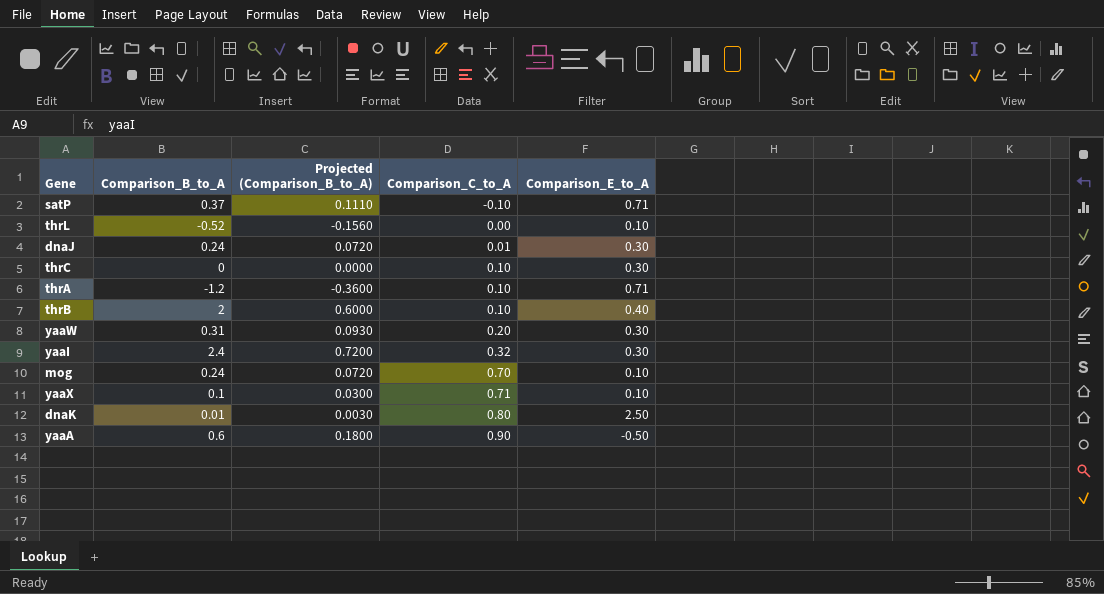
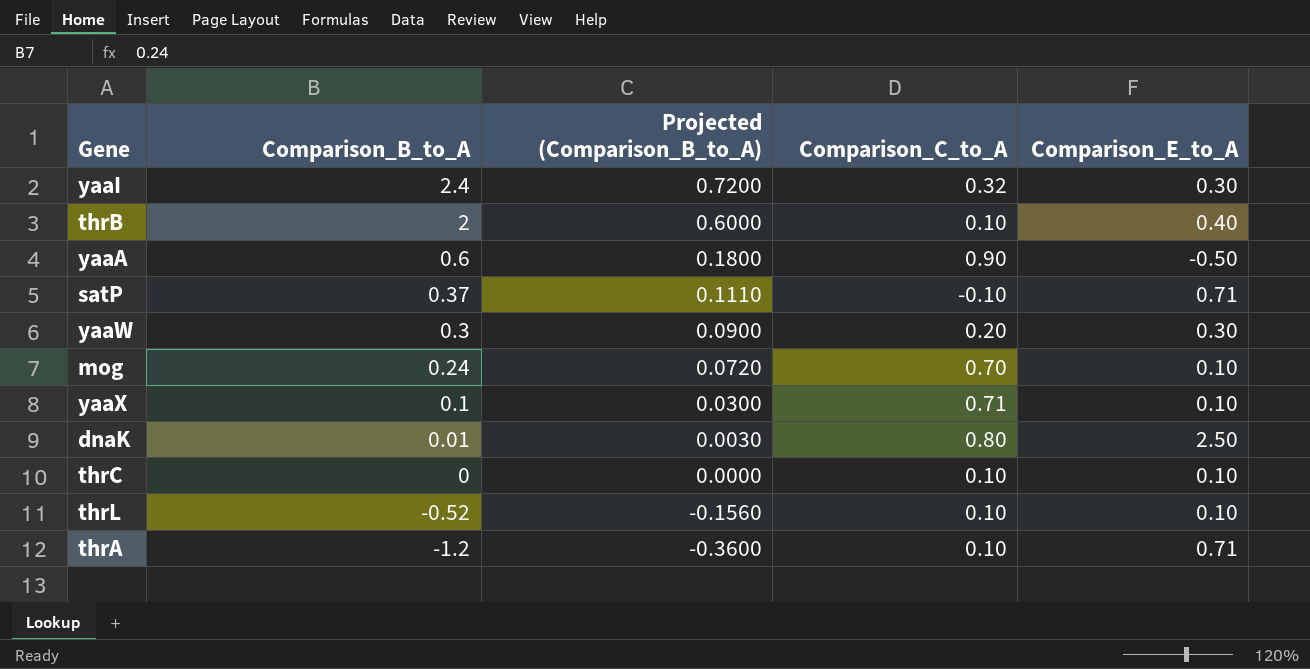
row order: Comparison_C_to_A ascending -> Comparison_B_to_A descending
row dnaJ: 0.24 | 0.0720 | 0.01 | 0.30 -> none
yaaW | Comparison_B_to_A: 0.31 -> 0.3
yaaW | Projected (Comparison_B_to_A): 0.0930 -> 0.0900
thrC | Comparison_E_to_A: 0.30 -> 0.10
thrL | Comparison_C_to_A: 0.00 -> 0.10

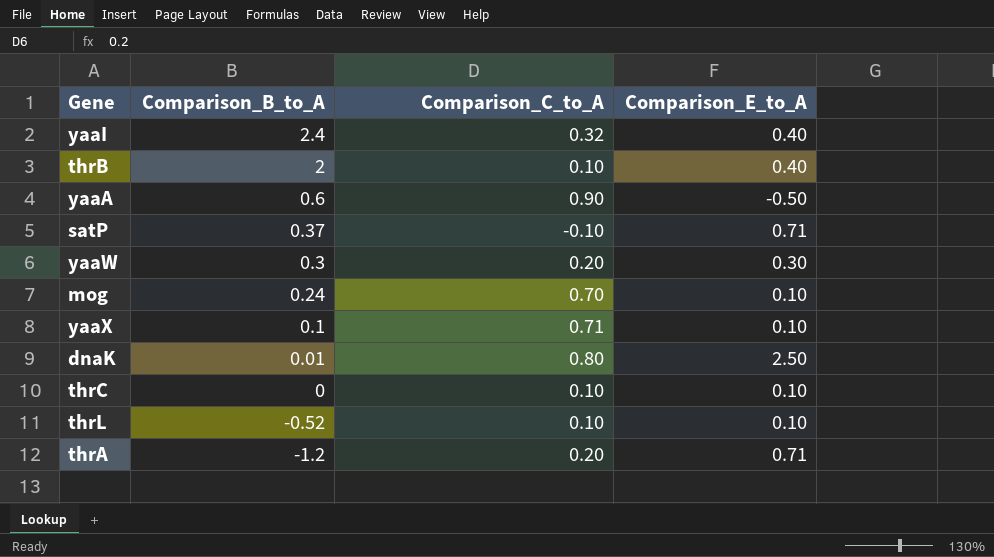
column Projected (Comparison_B_to_A) | formula: [Comparison_B_to_A] * 0.3 -> none
yaaI | Comparison_E_to_A: 0.30 -> 0.40
thrA | Comparison_C_to_A: 0.10 -> 0.20

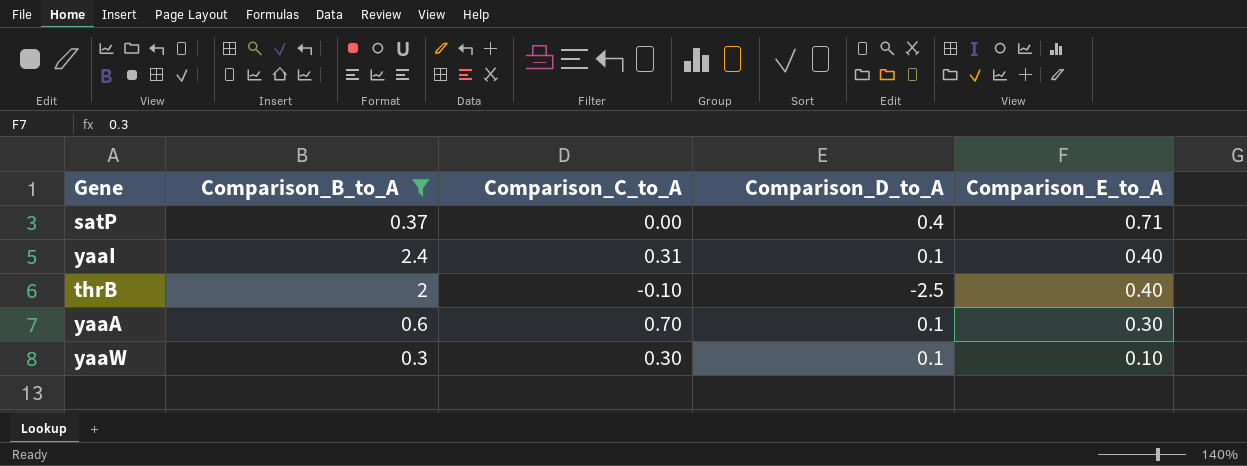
filter: none -> Comparison_B_to_A >= 0.3
row order: Comparison_B_to_A descending -> Comparison_E_to_A descending
column Comparison_D_to_A | position: none -> 4
satP | Comparison_C_to_A: -0.10 -> 0.00
yaaI | Comparison_C_to_A: 0.32 -> 0.31
thrB | Comparison_C_to_A: 0.10 -> -0.10
yaaA | Comparison_C_to_A: 0.90 -> 0.70
yaaA | Comparison_E_to_A: -0.50 -> 0.30
yaaW | Comparison_C_to_A: 0.20 -> 0.30
yaaW | Comparison_E_to_A: 0.30 -> 0.10

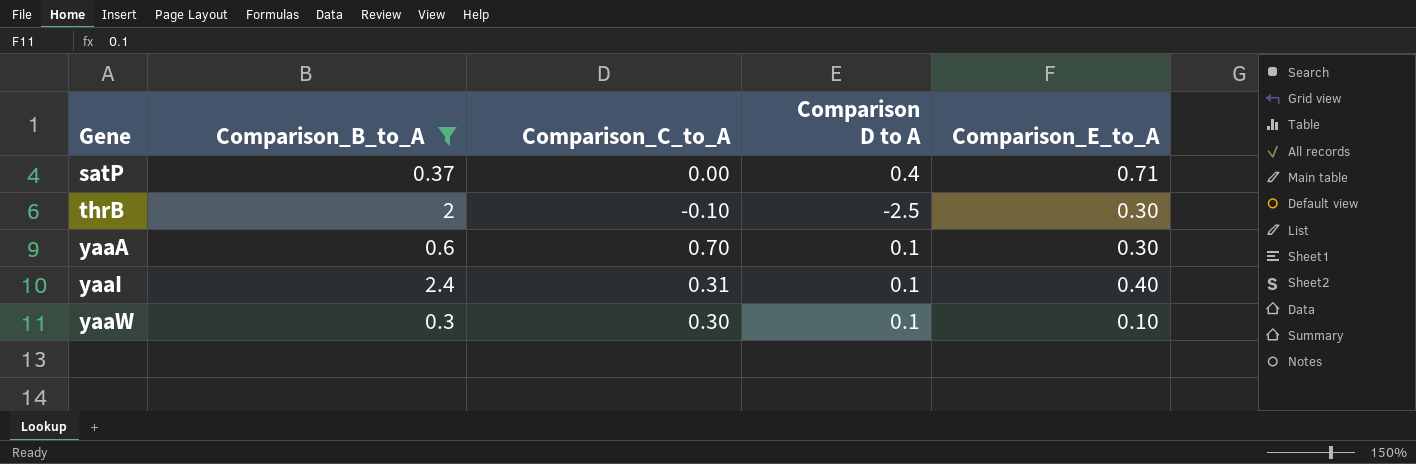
row order: Comparison_E_to_A descending -> Gene ascending
column name: Comparison_D_to_A -> Comparison D to A
thrB | Comparison_E_to_A: 0.40 -> 0.30

